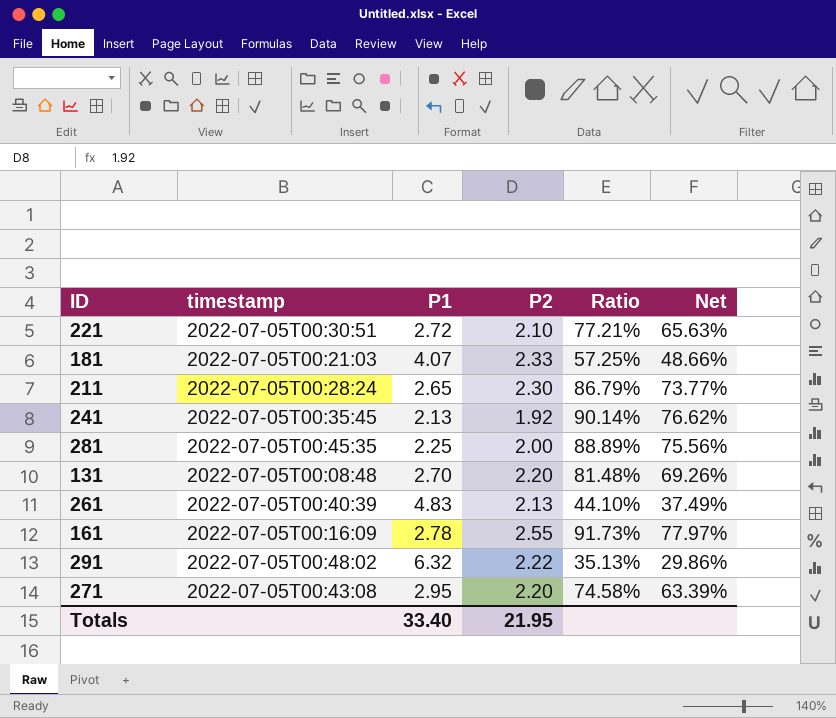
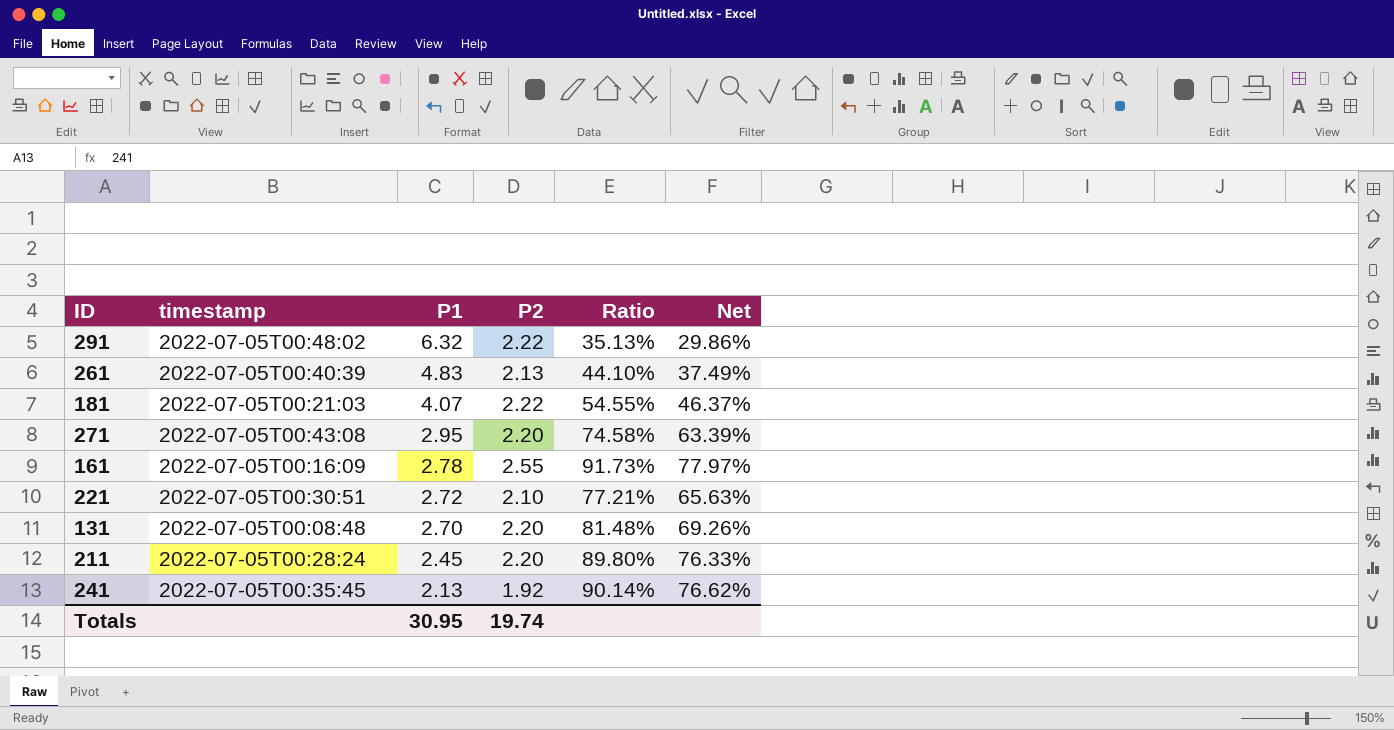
row order: none -> P1 descending
row 281: 2022-07-05T00:45:35 | 2.25 | 2.00 | 88.89% | 75.56% -> none
181 | P2: 2.33 -> 2.22
181 | Ratio: 57.25% -> 54.55%
181 | Net: 48.66% -> 46.37%
211 | P1: 2.65 -> 2.45
211 | P2: 2.30 -> 2.20
211 | Ratio: 86.79% -> 89.80%
211 | Net: 73.77% -> 76.33%
Totals | P1: 33.40 -> 30.95
Totals | P2: 21.95 -> 19.74

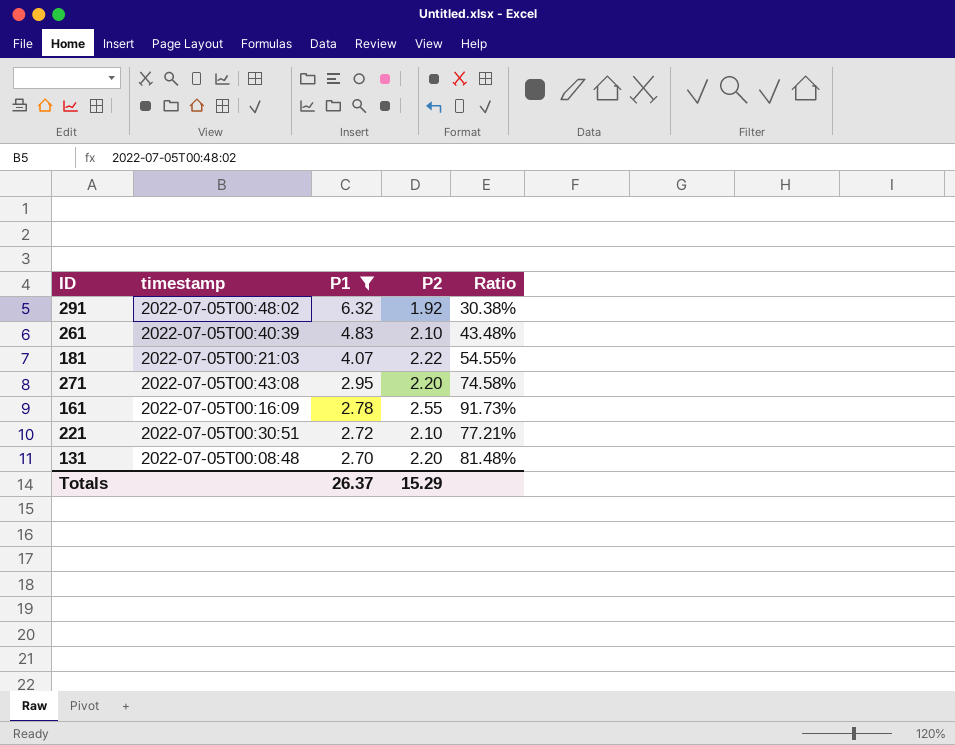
filter: none -> P1 >= 2.70
column Net | formula: [Ratio] * 0.85 -> none
291 | P2: 2.22 -> 1.92
291 | Ratio: 35.13% -> 30.38%
261 | P2: 2.13 -> 2.10
261 | Ratio: 44.10% -> 43.48%
Totals | P1: 30.95 -> 26.37
Totals | P2: 19.74 -> 15.29

